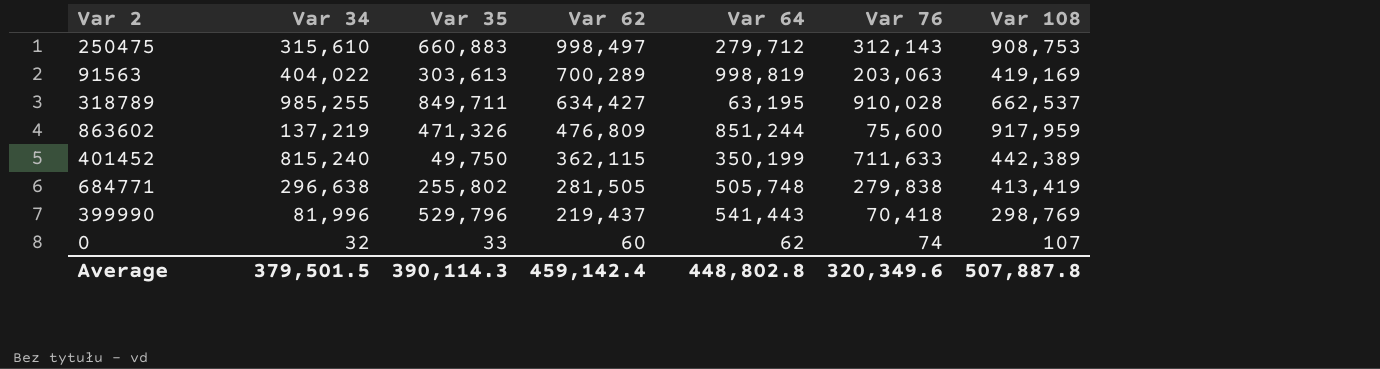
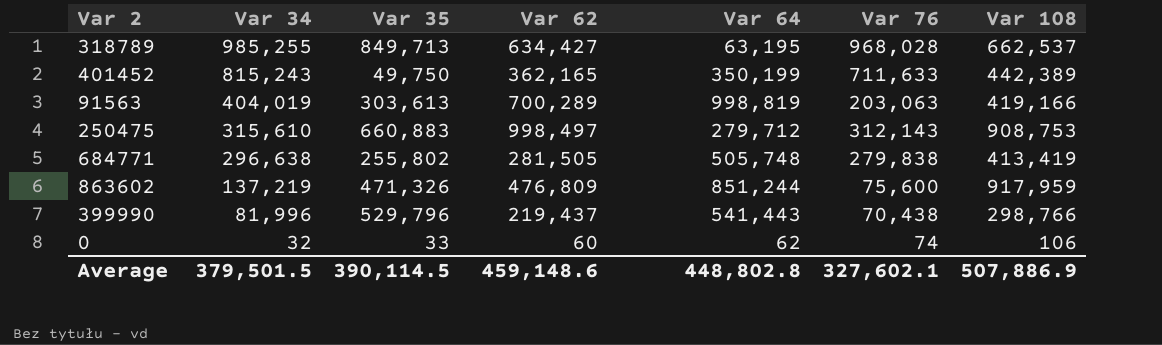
row order: Var 62 descending -> Var 34 descending
318789 | Var 35: 849,711 -> 849,713
318789 | Var 76: 910,028 -> 968,028
401452 | Var 34: 815,240 -> 815,243
401452 | Var 62: 362,115 -> 362,165
91563 | Var 34: 404,022 -> 404,019
91563 | Var 108: 419,169 -> 419,166
399990 | Var 76: 70,418 -> 70,438
399990 | Var 108: 298,769 -> 298,766
0 | Var 108: 107 -> 106
Average | Var 35: 390,114.3 -> 390,114.5
Average | Var 62: 459,142.4 -> 459,148.6
Average | Var 76: 320,349.6 -> 327,602.1
Average | Var 108: 507,887.8 -> 507,886.9

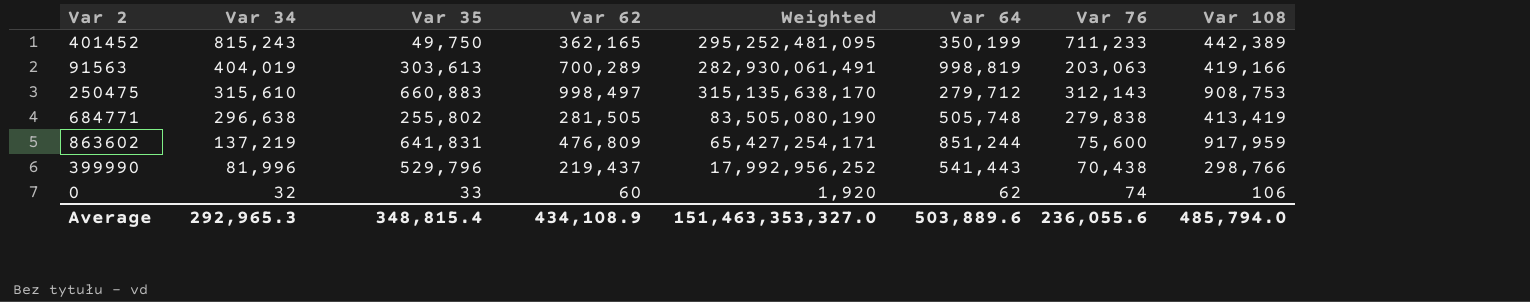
column Weighted | formula: none -> [Var 34] * [Var 62]
row 318789: 985,255 | 849,713 | 634,427 | 63,195 | 968,028 | 662,537 -> none
401452 | Var 76: 711,633 -> 711,233
863602 | Var 35: 471,326 -> 641,831
Average | Var 34: 379,501.5 -> 292,965.3
Average | Var 35: 390,114.5 -> 348,815.4
Average | Var 62: 459,148.6 -> 434,108.9
Average | Var 64: 448,802.8 -> 503,889.6
Average | Var 76: 327,602.1 -> 236,055.6
Average | Var 108: 507,886.9 -> 485,794.0

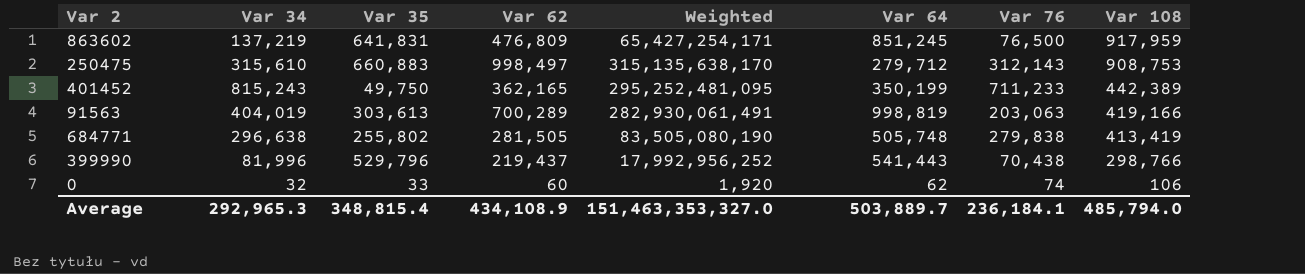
row order: Var 34 descending -> Var 108 descending
863602 | Var 64: 851,244 -> 851,245
863602 | Var 76: 75,600 -> 76,500
Average | Var 64: 503,889.6 -> 503,889.7
Average | Var 76: 236,055.6 -> 236,184.1

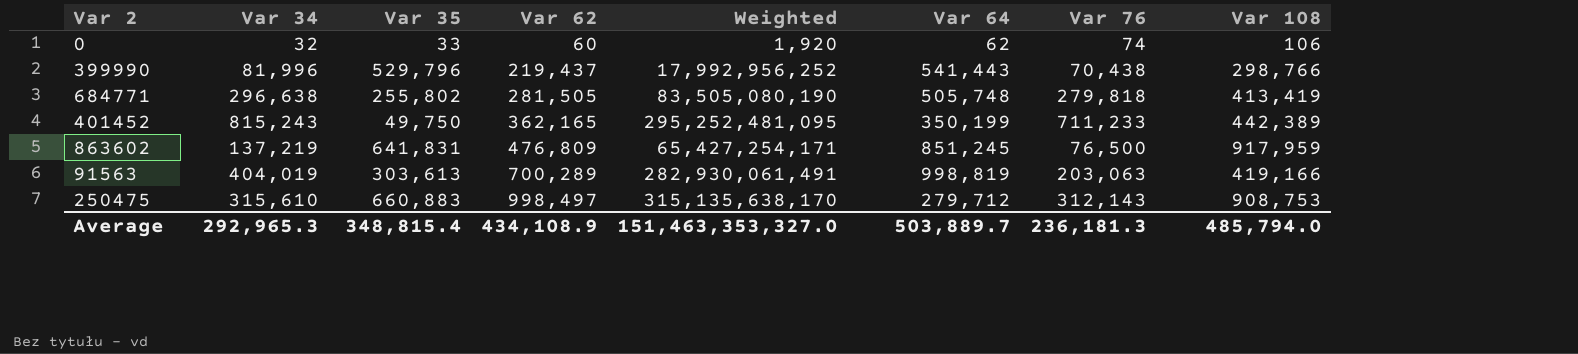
row order: Var 108 descending -> Var 62 ascending
684771 | Var 76: 279,838 -> 279,818
Average | Var 76: 236,184.1 -> 236,181.3

